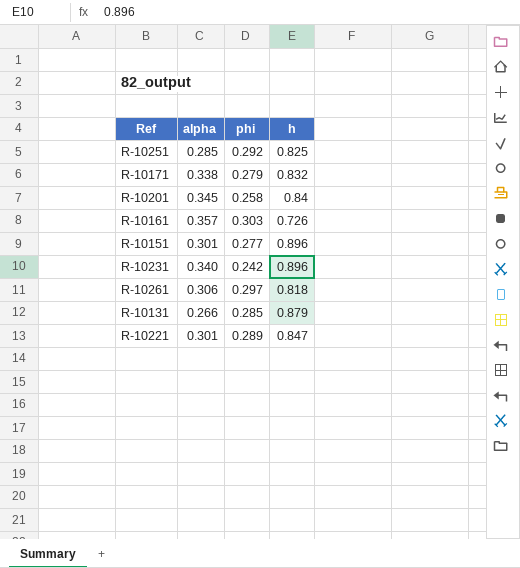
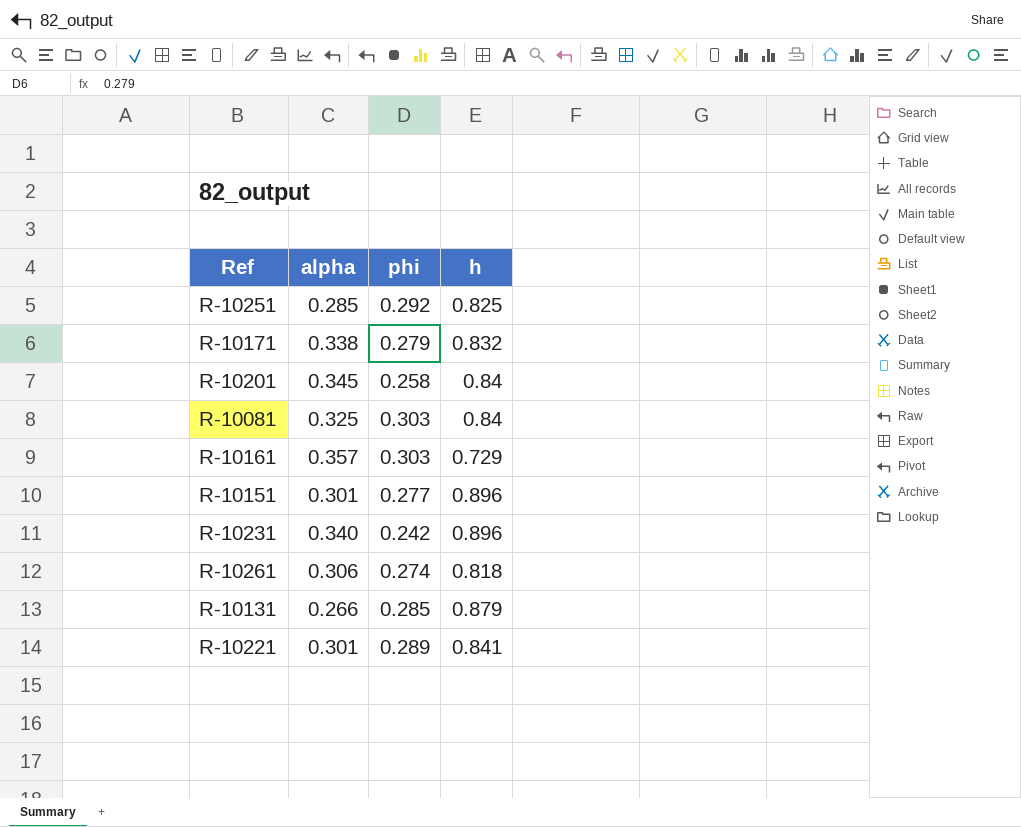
row R-10081: none -> 0.325 | 0.303 | 0.84
R-10161 | h: 0.726 -> 0.729
R-10261 | phi: 0.297 -> 0.274
R-10221 | h: 0.847 -> 0.841

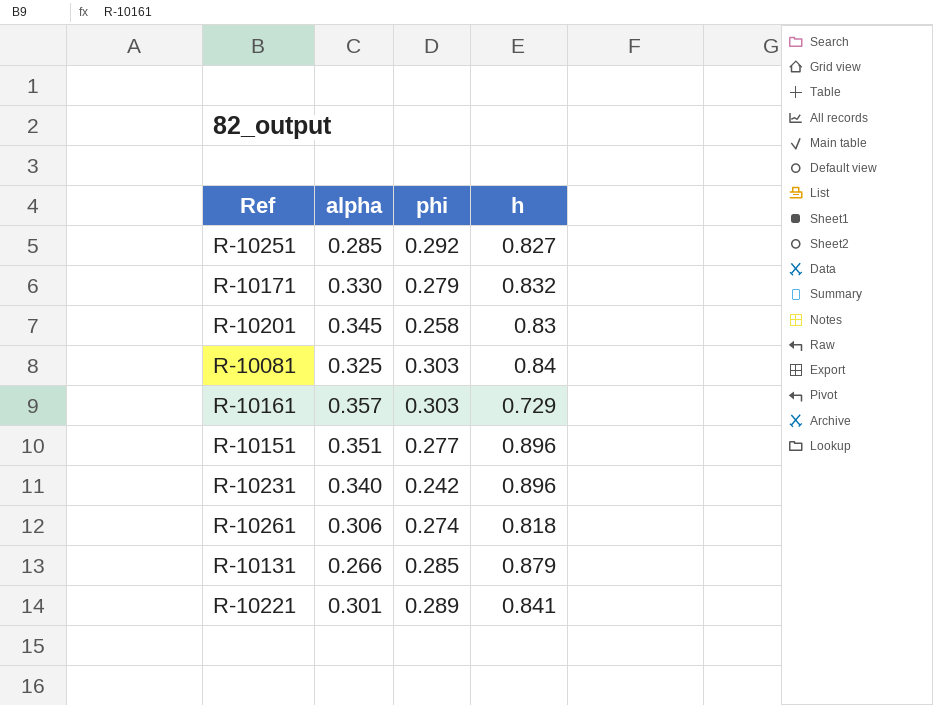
R-10251 | h: 0.825 -> 0.827
R-10171 | alpha: 0.338 -> 0.330
R-10201 | h: 0.84 -> 0.83
R-10151 | alpha: 0.301 -> 0.351

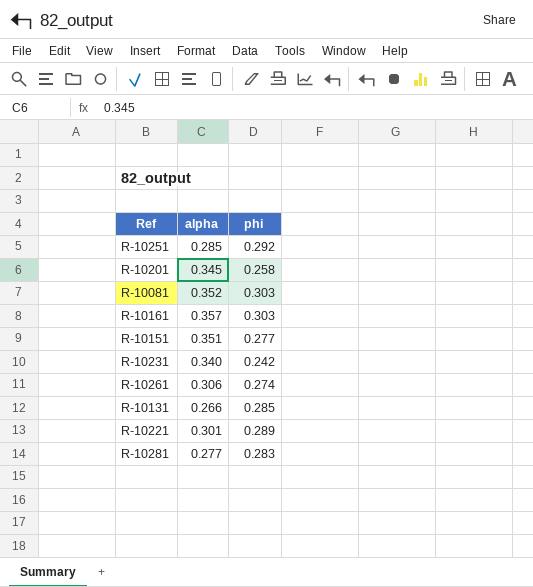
column h | position: 4 -> none
row R-10171: 0.330 | 0.279 | 0.832 -> none
R-10081 | alpha: 0.325 -> 0.352
row R-10281: none -> 0.277 | 0.283

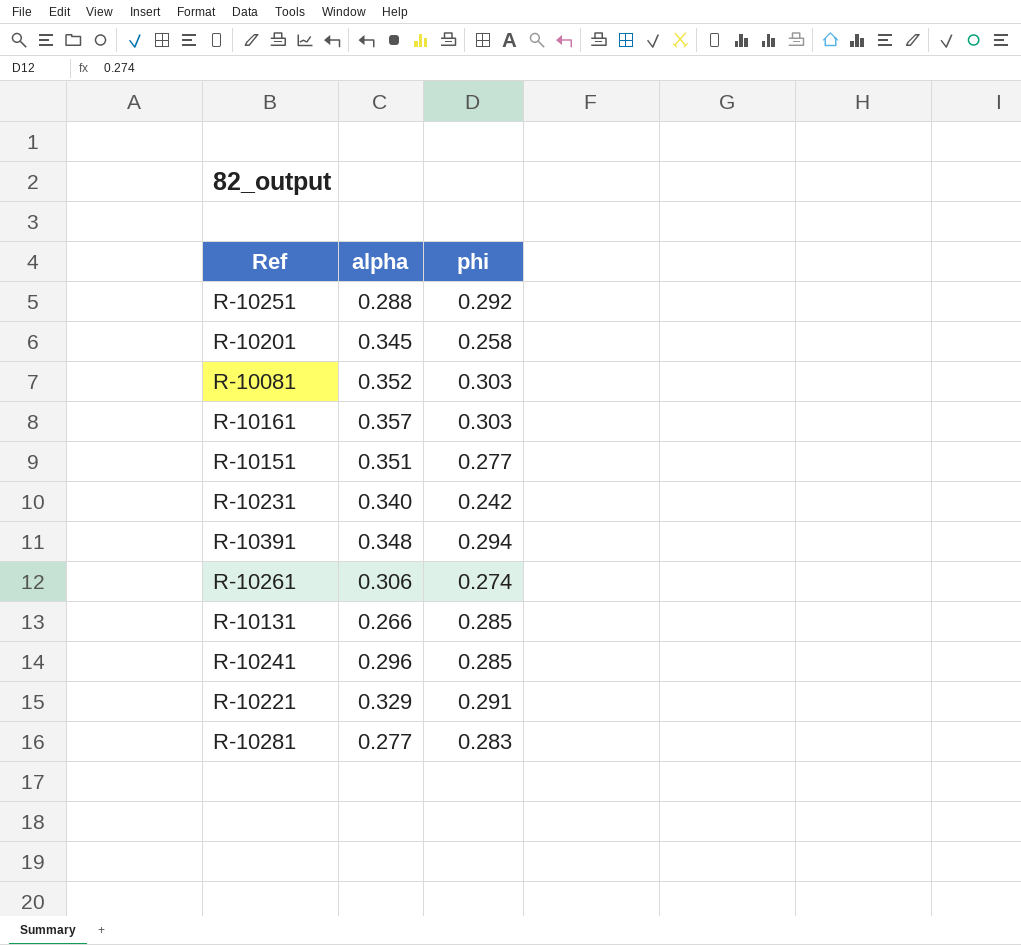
R-10251 | alpha: 0.285 -> 0.288
row R-10391: none -> 0.348 | 0.294
row R-10241: none -> 0.296 | 0.285
R-10221 | alpha: 0.301 -> 0.329
R-10221 | phi: 0.289 -> 0.291

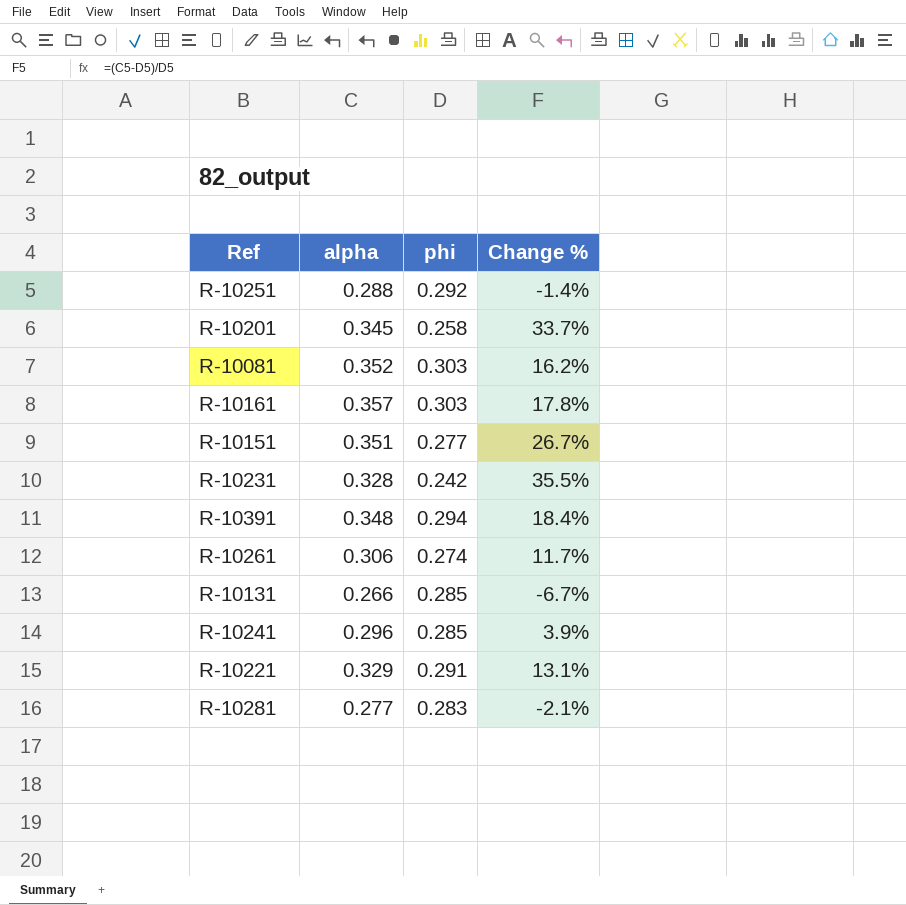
column Change % | formula: none -> ([alpha] - [phi]) / [phi]
R-10231 | alpha: 0.340 -> 0.328

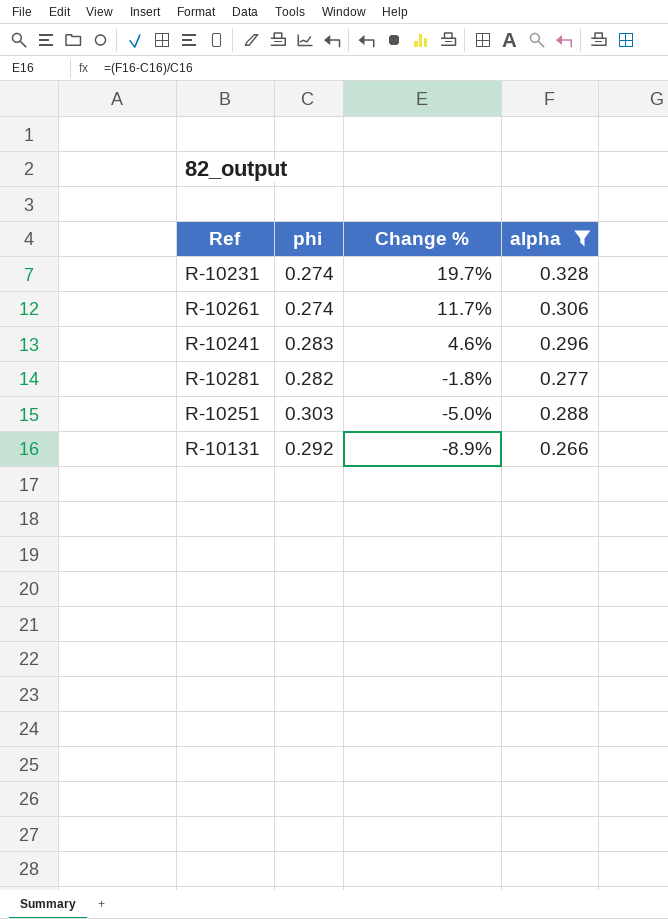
filter: none -> alpha <= 0.328
row order: none -> Change % descending
column alpha | position: 2 -> 4
R-10231 | phi: 0.242 -> 0.274
R-10231 | Change %: 35.5% -> 19.7%
R-10241 | phi: 0.285 -> 0.283
R-10241 | Change %: 3.9% -> 4.6%
R-10281 | phi: 0.283 -> 0.282
R-10281 | Change %: -2.1% -> -1.8%
R-10251 | phi: 0.292 -> 0.303
R-10251 | Change %: -1.4% -> -5.0%
R-10131 | phi: 0.285 -> 0.292
R-10131 | Change %: -6.7% -> -8.9%

